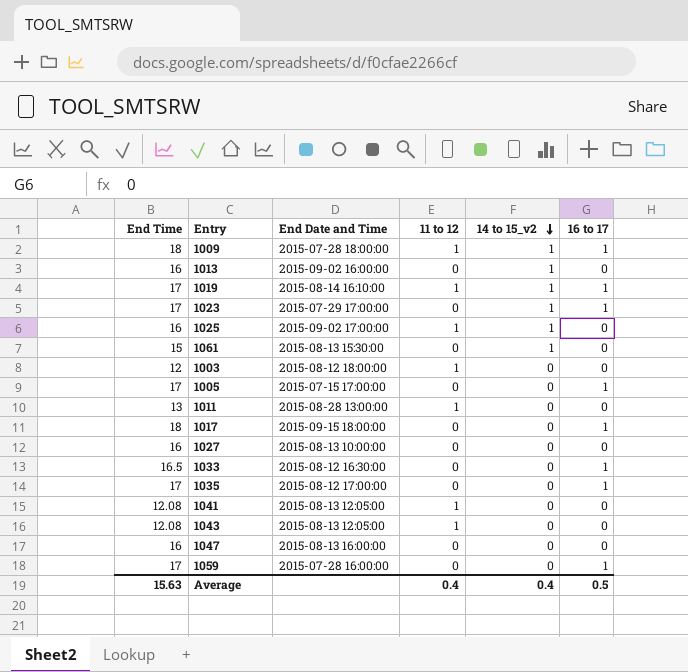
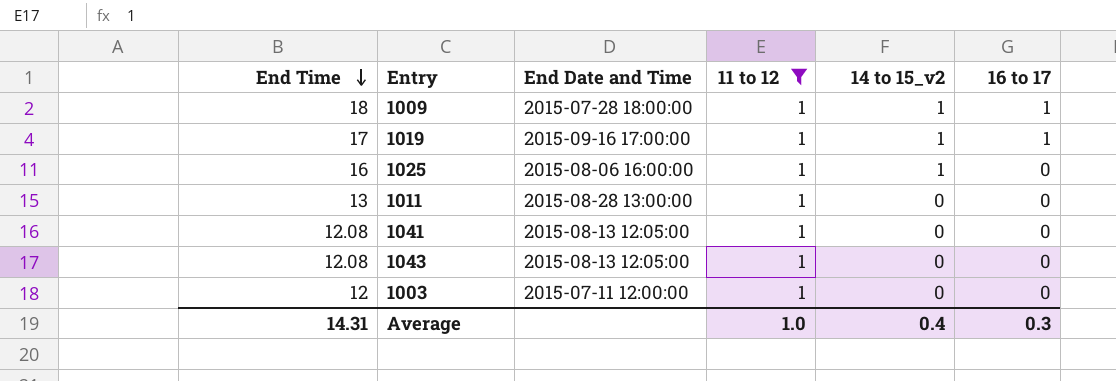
filter: none -> 11 to 12 = 1
row order: 14 to 15_v2 descending -> End Time descending
1019 | End Date and Time: 2015-08-14 16:10:00 -> 2015-09-16 17:00:00
1025 | End Date and Time: 2015-09-02 17:00:00 -> 2015-08-06 16:00:00
1003 | End Date and Time: 2015-08-12 18:00:00 -> 2015-07-11 12:00:00
Average | End Time: 15.63 -> 14.31
Average | 11 to 12: 0.4 -> 1.0
Average | 16 to 17: 0.5 -> 0.3

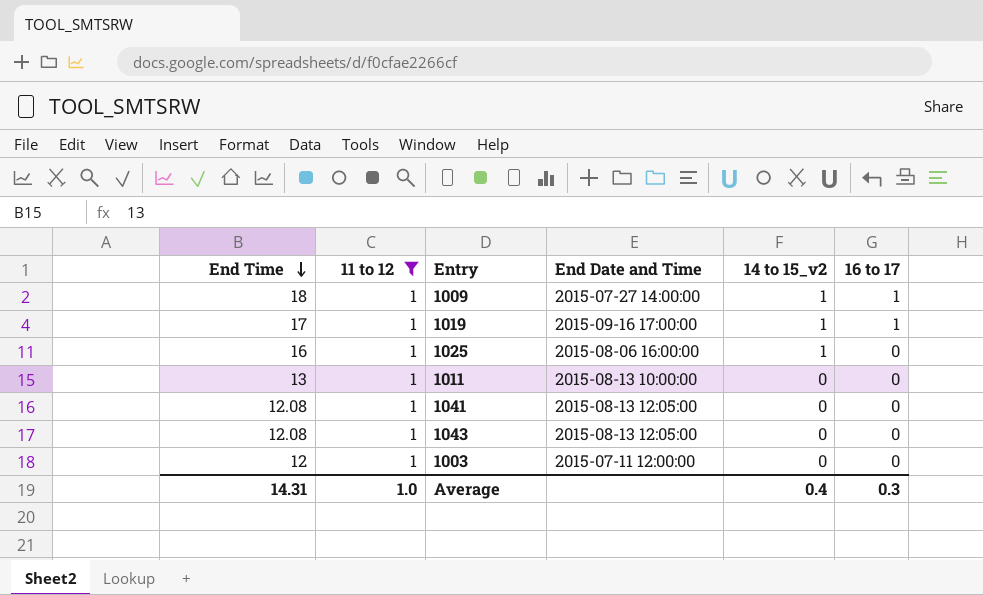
column 11 to 12 | position: 4 -> 2
1009 | End Date and Time: 2015-07-28 18:00:00 -> 2015-07-27 14:00:00
1011 | End Date and Time: 2015-08-28 13:00:00 -> 2015-08-13 10:00:00

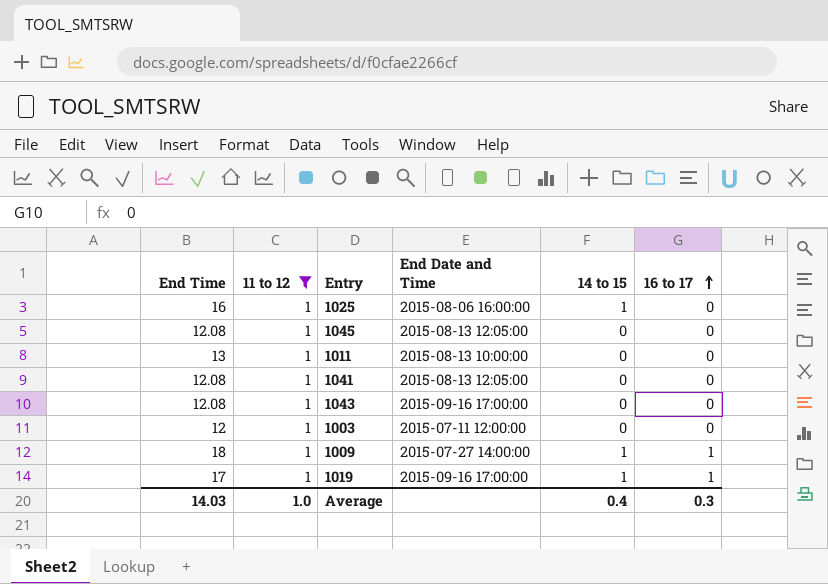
row order: End Time descending -> 16 to 17 ascending
column name: 14 to 15_v2 -> 14 to 15
row 1045: none -> 12.08 | 1 | 2015-08-13 12:05:00 | 0 | 0
1043 | End Date and Time: 2015-08-13 12:05:00 -> 2015-09-16 17:00:00
Average | End Time: 14.31 -> 14.03

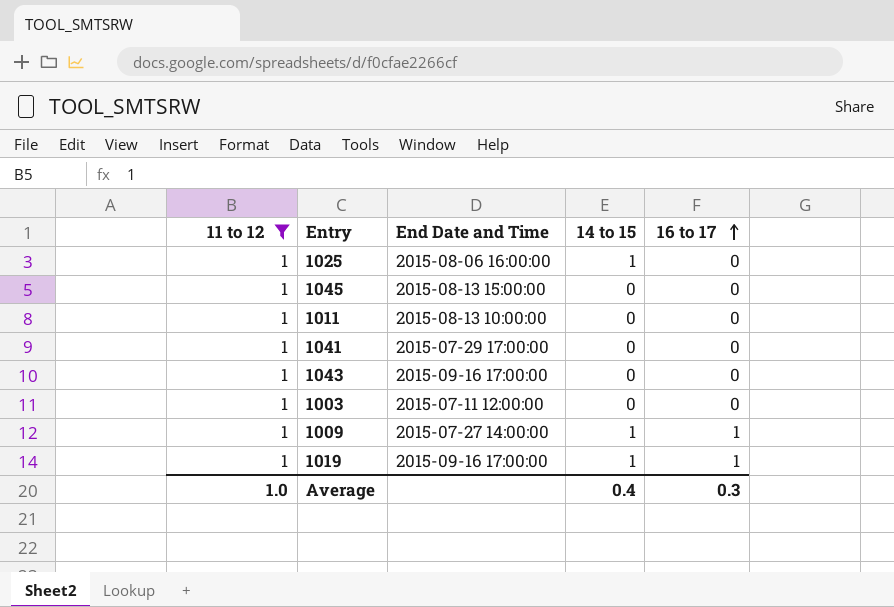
column End Time | position: 1 -> none
1045 | End Date and Time: 2015-08-13 12:05:00 -> 2015-08-13 15:00:00
1041 | End Date and Time: 2015-08-13 12:05:00 -> 2015-07-29 17:00:00

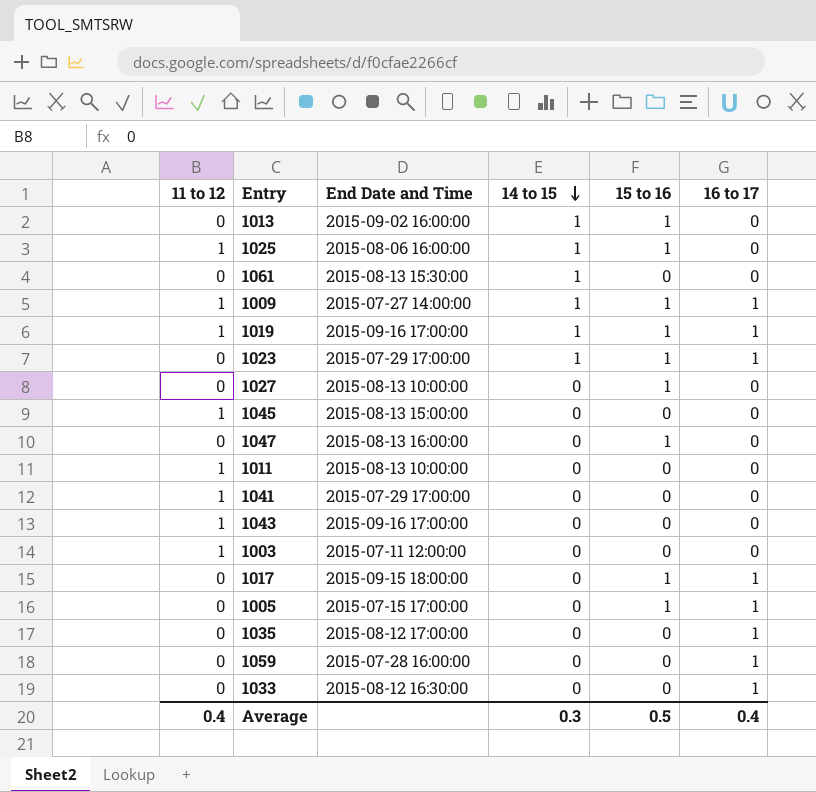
filter: 11 to 12 = 1 -> none
row order: 16 to 17 ascending -> 14 to 15 descending
column 15 to 16 | position: none -> 5
Average | 11 to 12: 1.0 -> 0.4
Average | 14 to 15: 0.4 -> 0.3
Average | 16 to 17: 0.3 -> 0.4

